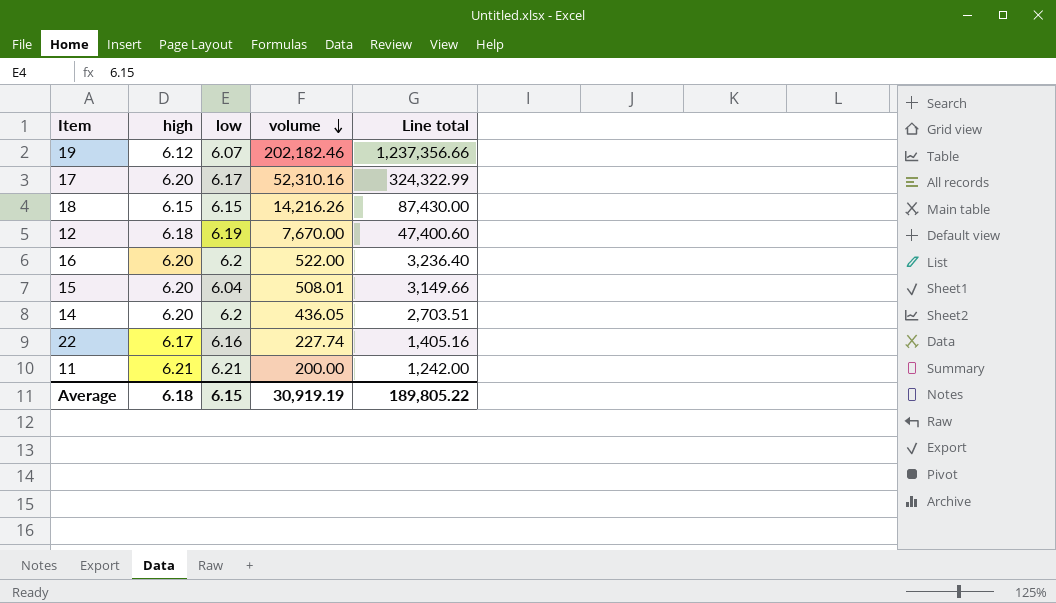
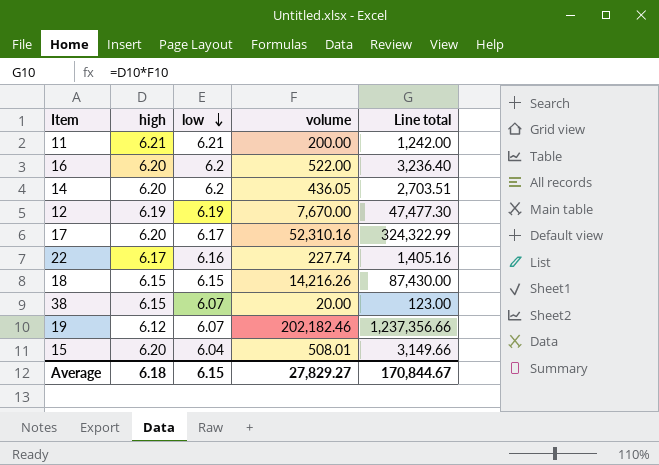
row order: volume descending -> low descending
12 | high: 6.18 -> 6.19
12 | Line total: 47,400.60 -> 47,477.30
row 38: none -> 6.15 | 6.07 | 20.00 | 123.00
Average | volume: 30,919.19 -> 27,829.27
Average | Line total: 189,805.22 -> 170,844.67

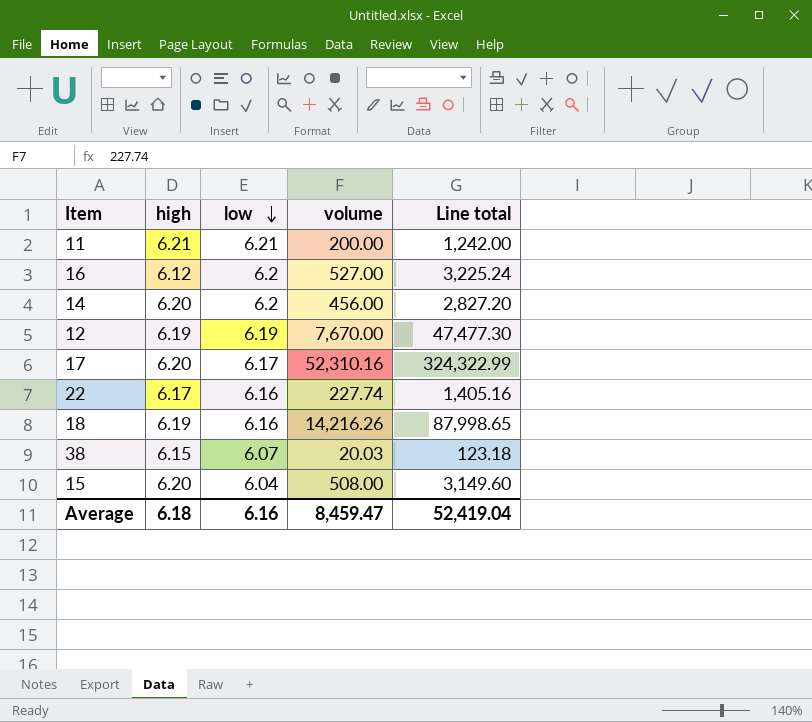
row 19: 6.12 | 6.07 | 202,182.46 | 1,237,356.66 -> none
16 | high: 6.20 -> 6.12
16 | volume: 522.00 -> 527.00
16 | Line total: 3,236.40 -> 3,225.24
14 | volume: 436.05 -> 456.00
14 | Line total: 2,703.51 -> 2,827.20
18 | high: 6.15 -> 6.19
18 | low: 6.15 -> 6.16
18 | Line total: 87,430.00 -> 87,998.65
38 | volume: 20.00 -> 20.03
38 | Line total: 123.00 -> 123.18
15 | volume: 508.01 -> 508.00
15 | Line total: 3,149.66 -> 3,149.60
Average | low: 6.15 -> 6.16
Average | volume: 27,829.27 -> 8,459.47
Average | Line total: 170,844.67 -> 52,419.04

